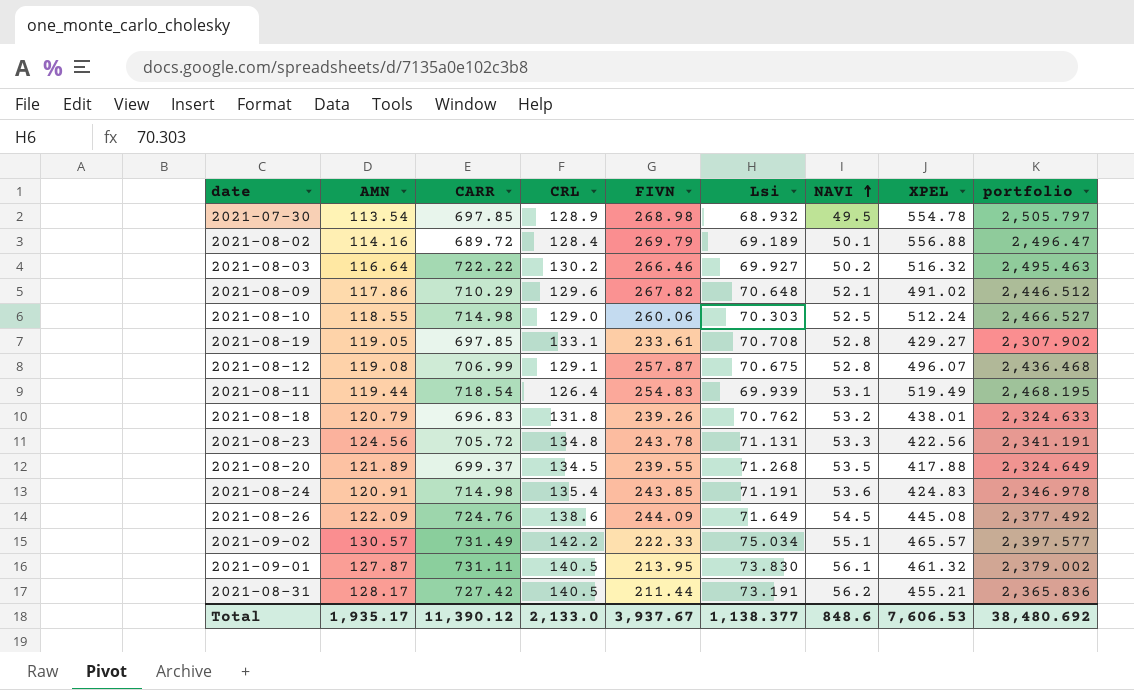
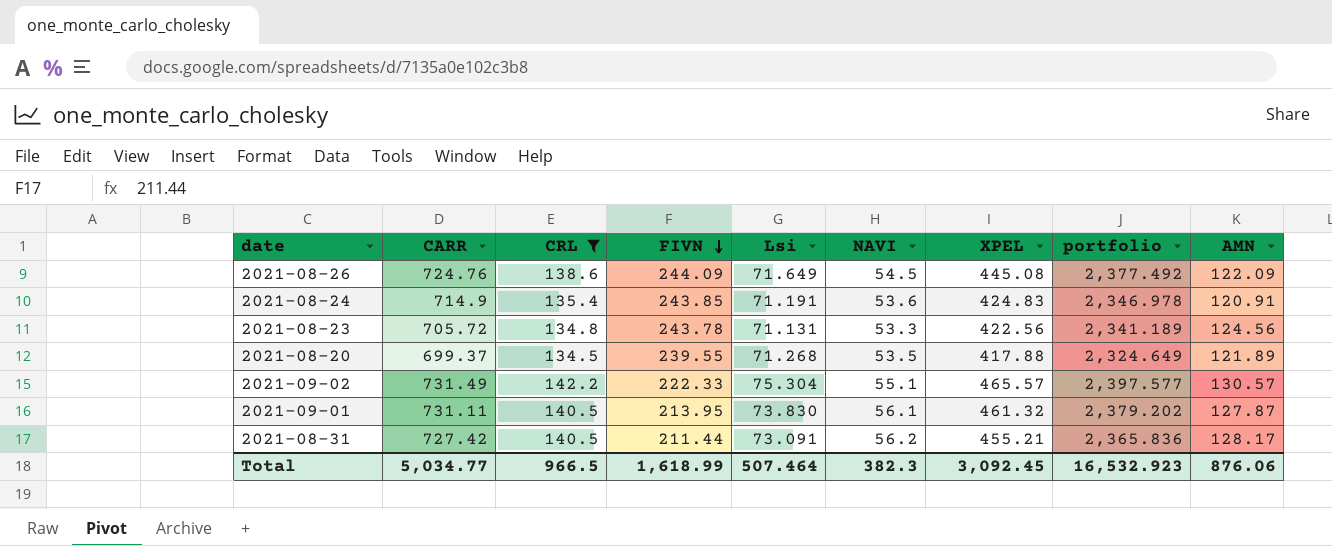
filter: none -> CRL >= 134.5
row order: NAVI ascending -> FIVN descending
column AMN | position: 2 -> 9
2021-08-24 | CARR: 714.98 -> 714.9
2021-08-23 | portfolio: 2,341.191 -> 2,341.189
2021-09-02 | Lsi: 75.034 -> 75.304
2021-09-01 | portfolio: 2,379.002 -> 2,379.202
2021-08-31 | Lsi: 73.191 -> 73.091
Total | CARR: 11,390.12 -> 5,034.77
Total | CRL: 2,133.0 -> 966.5
Total | FIVN: 3,937.67 -> 1,618.99
Total | Lsi: 1,138.377 -> 507.464
Total | NAVI: 848.6 -> 382.3
Total | XPEL: 7,606.53 -> 3,092.45
Total | portfolio: 38,480.692 -> 16,532.923
Total | AMN: 1,935.17 -> 876.06

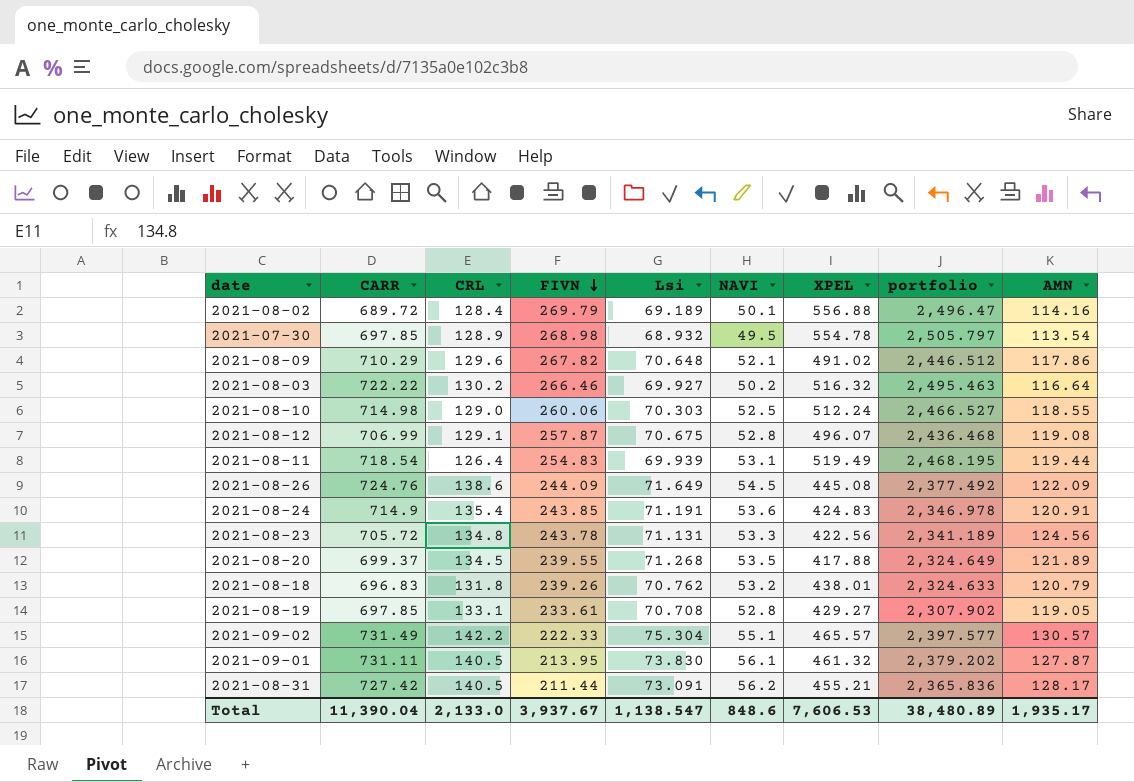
filter: CRL >= 134.5 -> none
Total | CARR: 5,034.77 -> 11,390.04
Total | CRL: 966.5 -> 2,133.0
Total | FIVN: 1,618.99 -> 3,937.67
Total | Lsi: 507.464 -> 1,138.547
Total | NAVI: 382.3 -> 848.6
Total | XPEL: 3,092.45 -> 7,606.53
Total | portfolio: 16,532.923 -> 38,480.89
Total | AMN: 876.06 -> 1,935.17

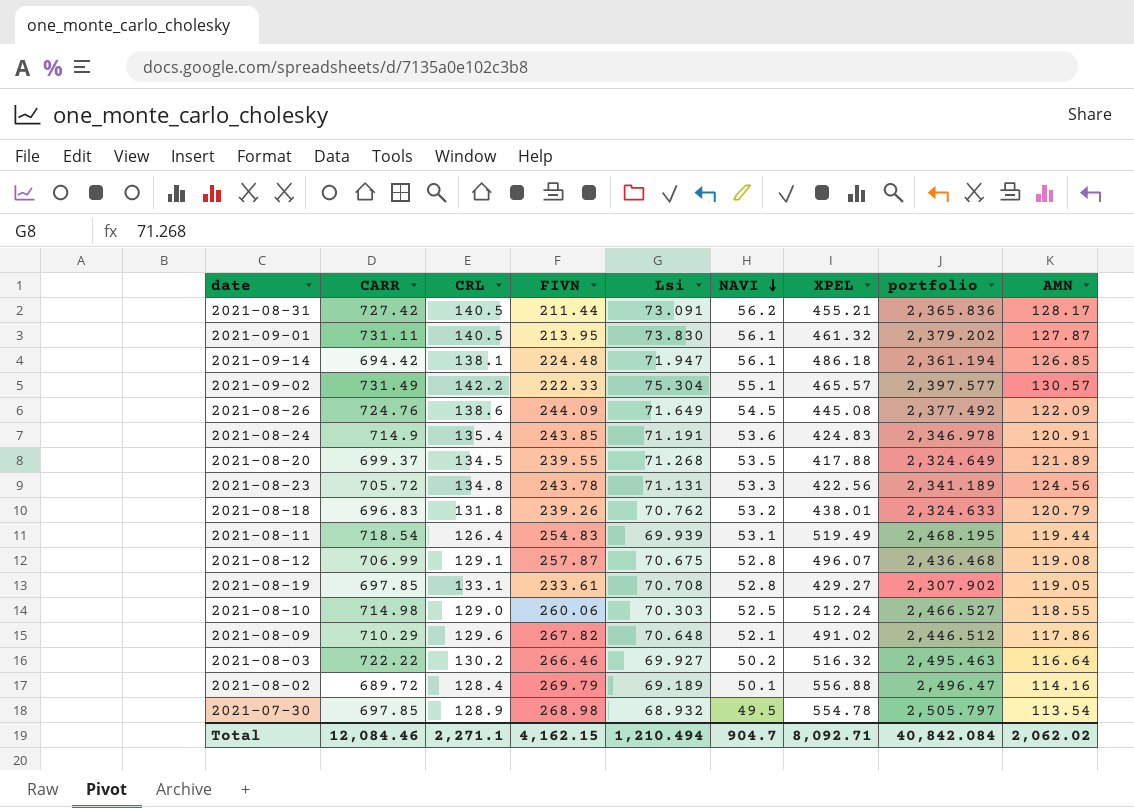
row order: FIVN descending -> NAVI descending
row 2021-09-14: none -> 694.42 | 138.1 | 224.48 | 71.947 | 56.1 | 486.18 | 2,361.194 | 126.85
Total | CARR: 11,390.04 -> 12,084.46
Total | CRL: 2,133.0 -> 2,271.1
Total | FIVN: 3,937.67 -> 4,162.15
Total | Lsi: 1,138.547 -> 1,210.494
Total | NAVI: 848.6 -> 904.7
Total | XPEL: 7,606.53 -> 8,092.71
Total | portfolio: 38,480.89 -> 40,842.084
Total | AMN: 1,935.17 -> 2,062.02

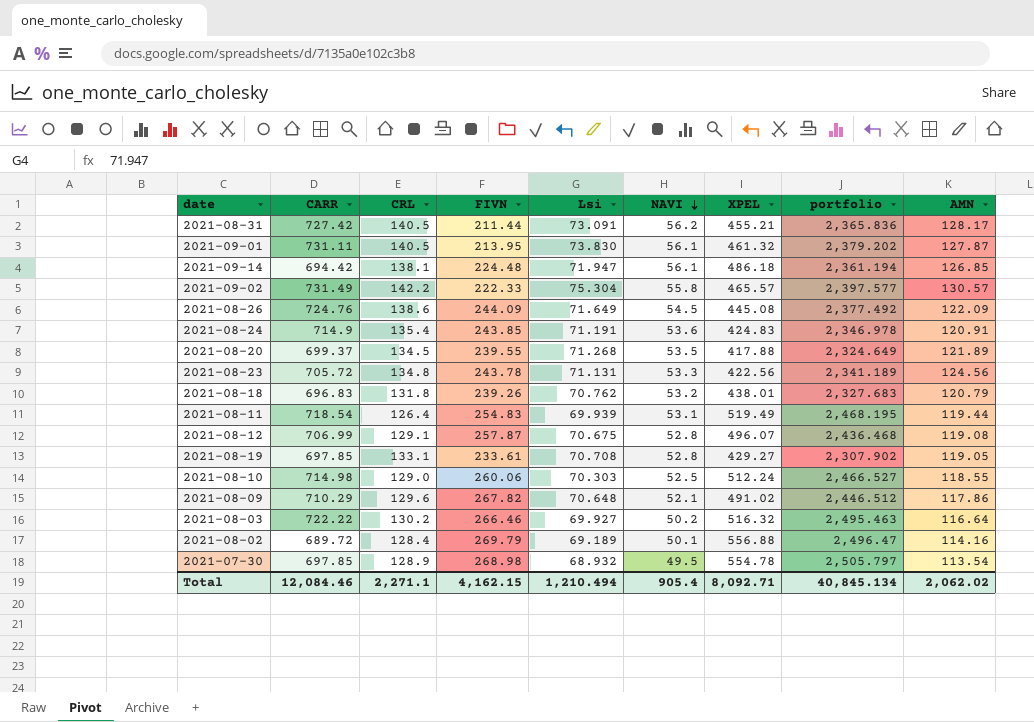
2021-09-02 | NAVI: 55.1 -> 55.8
2021-08-18 | portfolio: 2,324.633 -> 2,327.683
Total | NAVI: 904.7 -> 905.4
Total | portfolio: 40,842.084 -> 40,845.134

